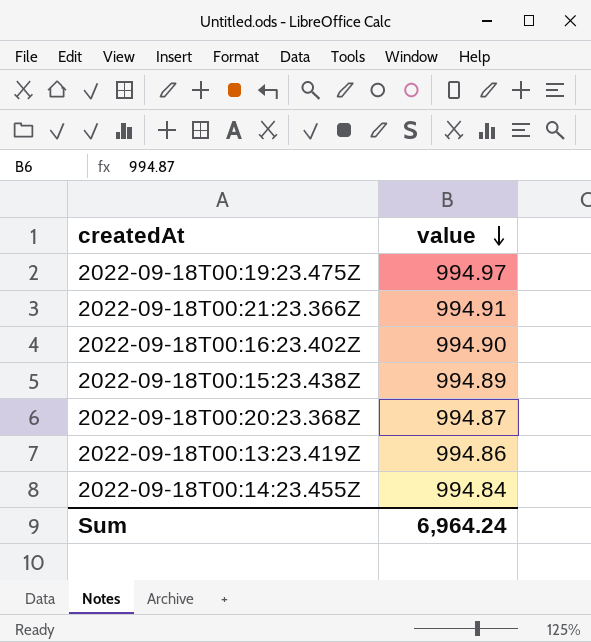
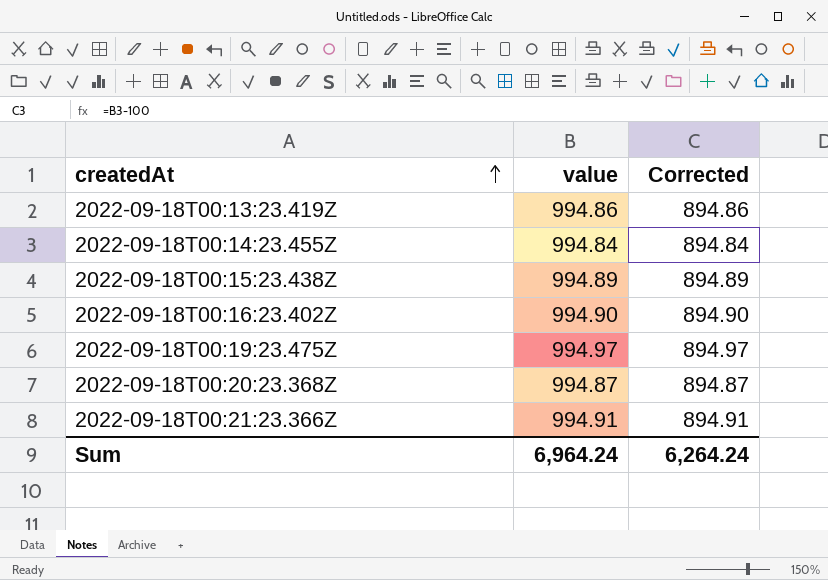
row order: value descending -> createdAt ascending
column Corrected | formula: none -> [value] - 100

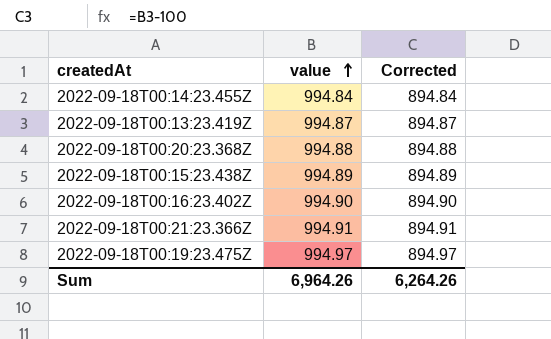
row order: createdAt ascending -> value ascending
2022-09-18T00:13:23.419Z | value: 994.86 -> 994.87
2022-09-18T00:13:23.419Z | Corrected: 894.86 -> 894.87
2022-09-18T00:20:23.368Z | value: 994.87 -> 994.88
2022-09-18T00:20:23.368Z | Corrected: 894.87 -> 894.88
Sum | value: 6,964.24 -> 6,964.26
Sum | Corrected: 6,264.24 -> 6,264.26

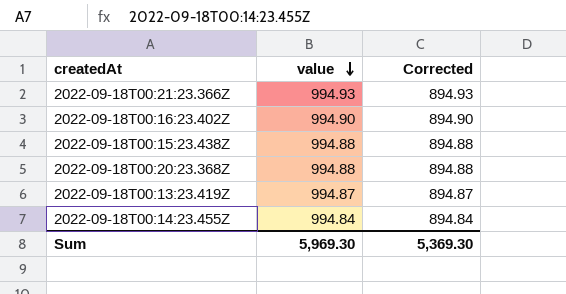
row order: value ascending -> value descending
row 2022-09-18T00:19:23.475Z: 994.97 | 894.97 -> none
2022-09-18T00:21:23.366Z | value: 994.91 -> 994.93
2022-09-18T00:21:23.366Z | Corrected: 894.91 -> 894.93
2022-09-18T00:15:23.438Z | value: 994.89 -> 994.88
2022-09-18T00:15:23.438Z | Corrected: 894.89 -> 894.88
Sum | value: 6,964.26 -> 5,969.30
Sum | Corrected: 6,264.26 -> 5,369.30

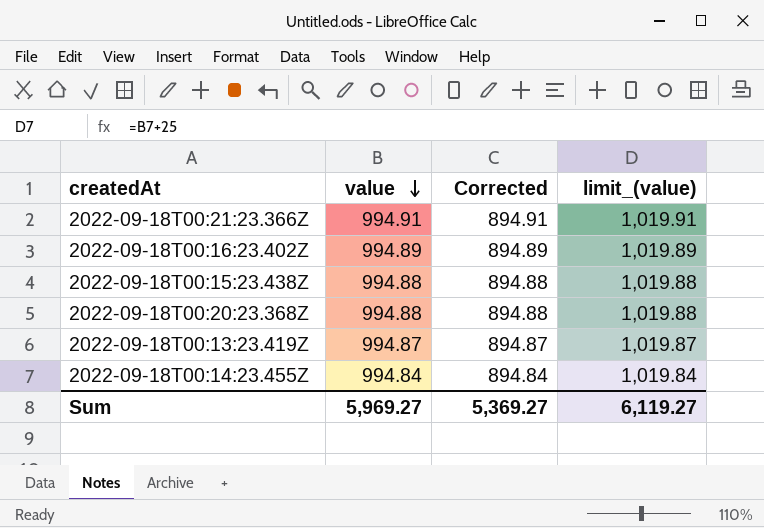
column limit_(value) | formula: none -> [value] + 25
2022-09-18T00:21:23.366Z | value: 994.93 -> 994.91
2022-09-18T00:21:23.366Z | Corrected: 894.93 -> 894.91
2022-09-18T00:16:23.402Z | value: 994.90 -> 994.89
2022-09-18T00:16:23.402Z | Corrected: 894.90 -> 894.89
Sum | value: 5,969.30 -> 5,969.27
Sum | Corrected: 5,369.30 -> 5,369.27

